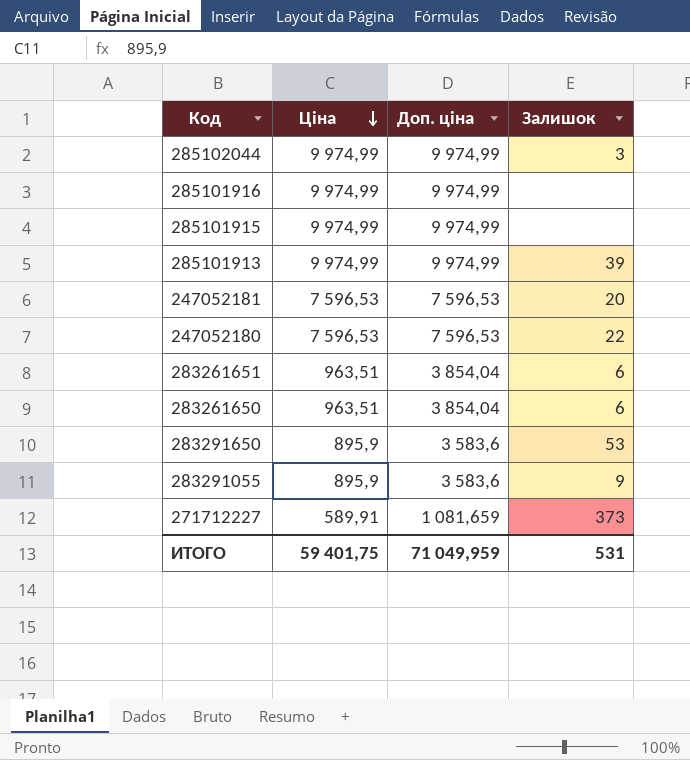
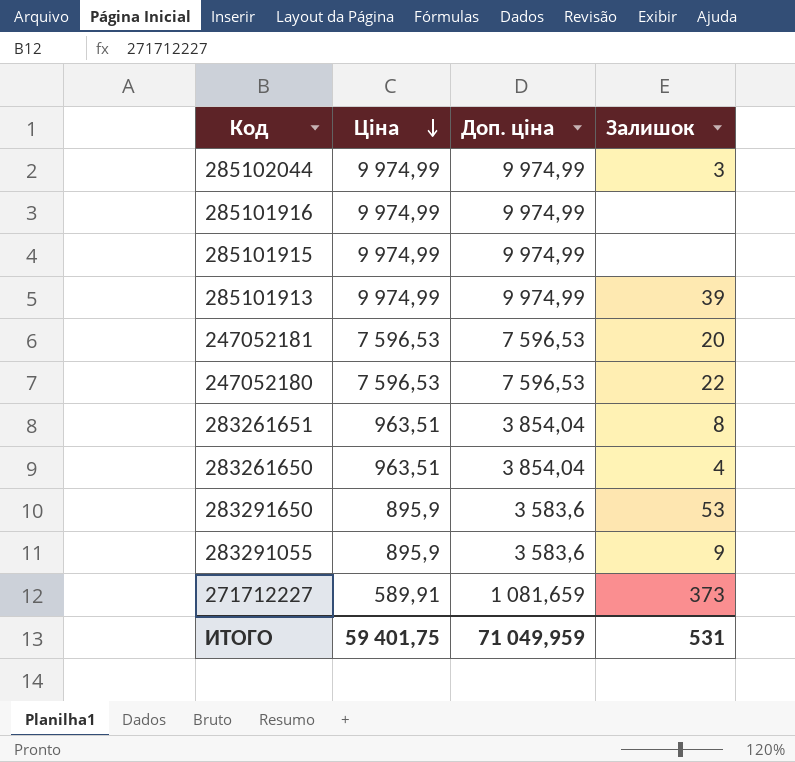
283261651 | Залишок: 6 -> 8
283261650 | Залишок: 6 -> 4

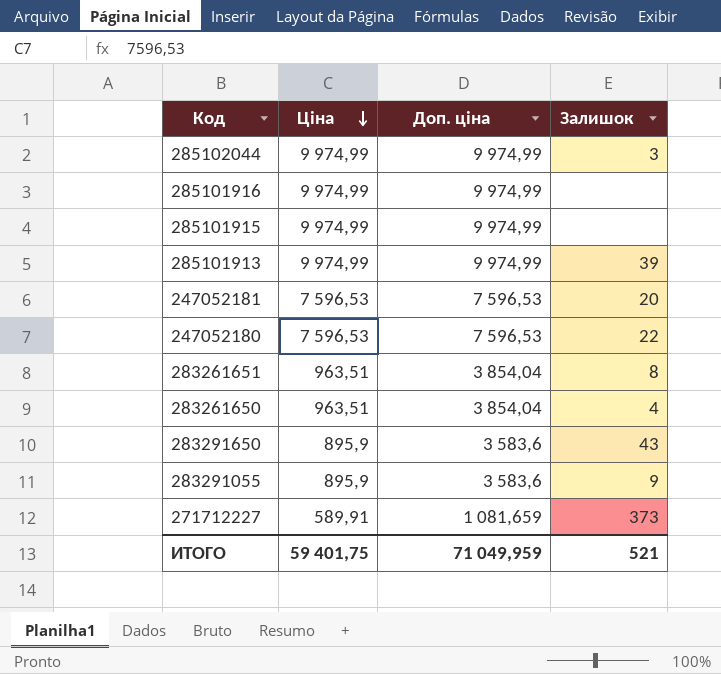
283291650 | Залишок: 53 -> 43
ИТОГО | Залишок: 531 -> 521

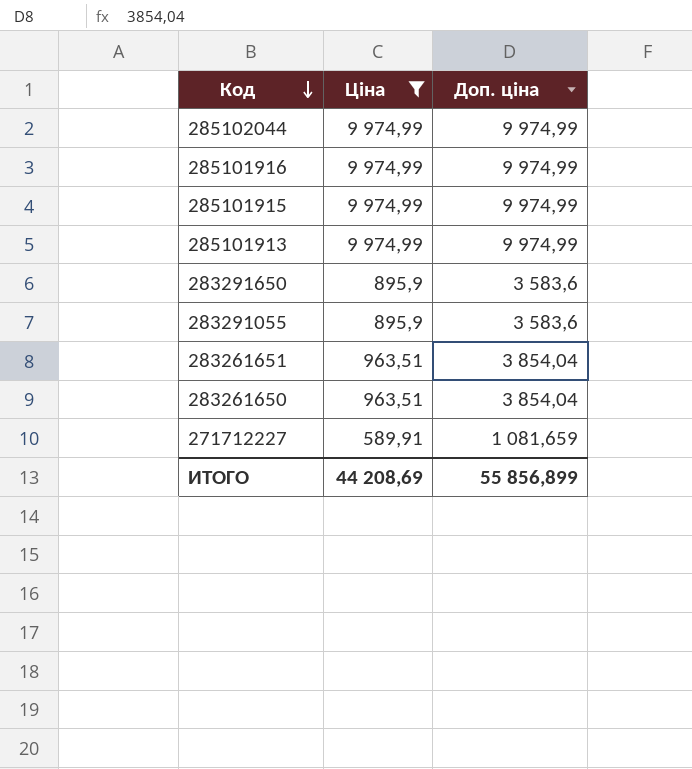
filter: none -> Ціна != 7 596,53
row order: Ціна descending -> Код descending
column Залишок | position: 4 -> none
ИТОГО | Ціна: 59 401,75 -> 44 208,69
ИТОГО | Доп. ціна: 71 049,959 -> 55 856,899

